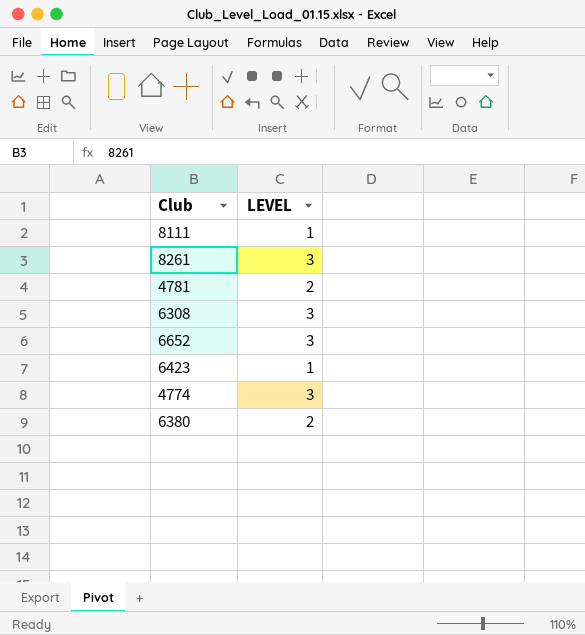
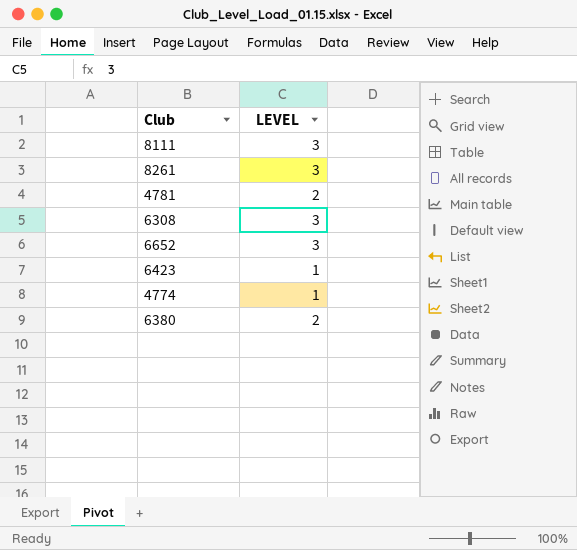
8111 | LEVEL: 1 -> 3
4774 | LEVEL: 3 -> 1

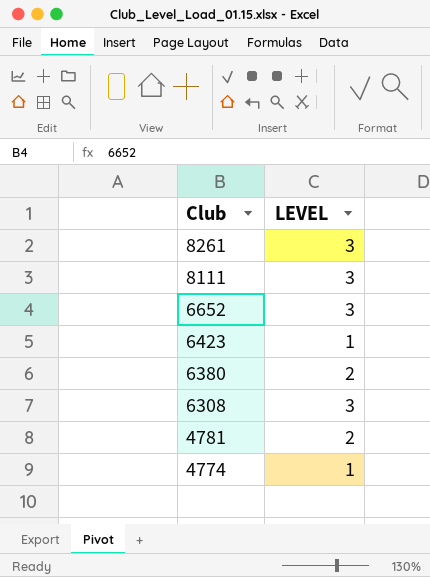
row order: none -> Club descending

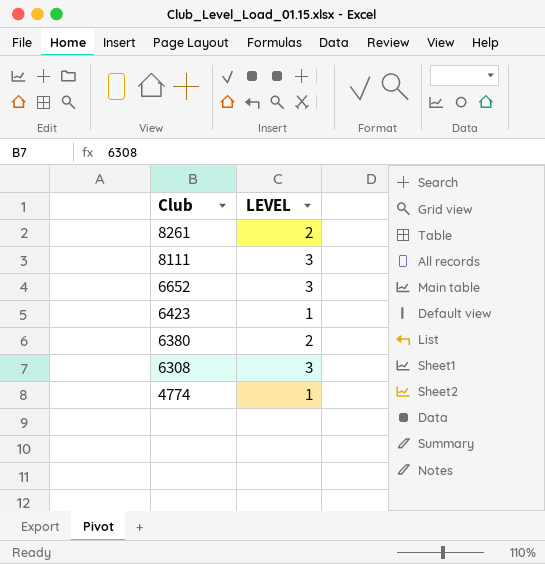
row 4781: 2 -> none
8261 | LEVEL: 3 -> 2

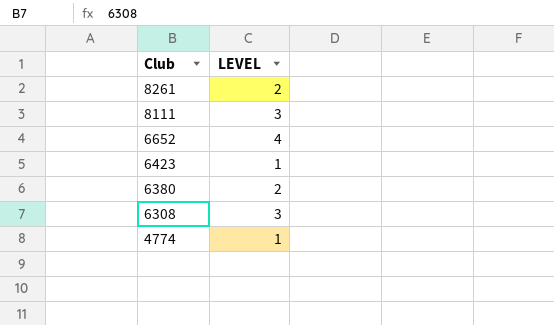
6652 | LEVEL: 3 -> 4

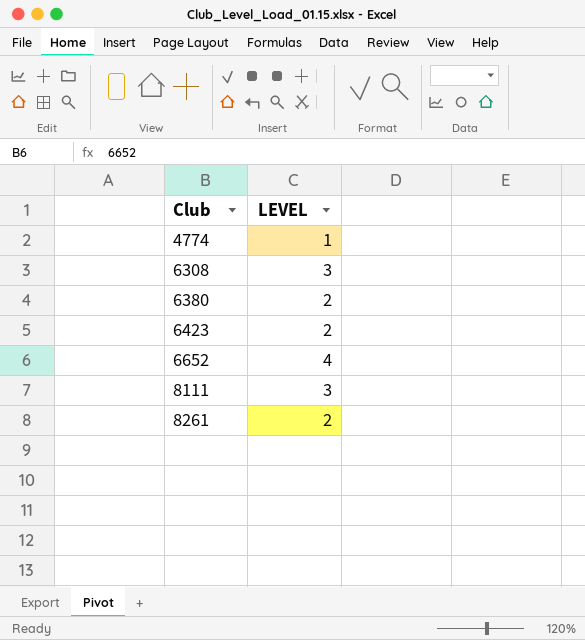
row order: Club descending -> Club ascending
6423 | LEVEL: 1 -> 2

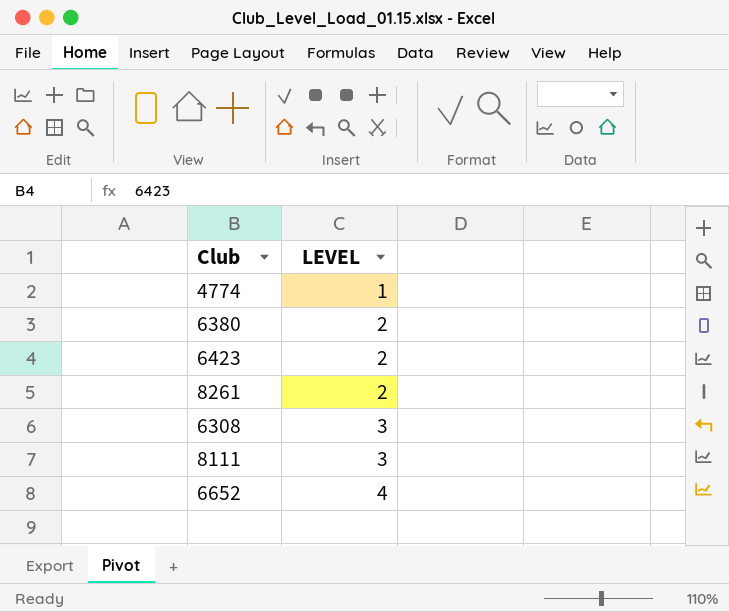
row order: Club ascending -> LEVEL ascending

